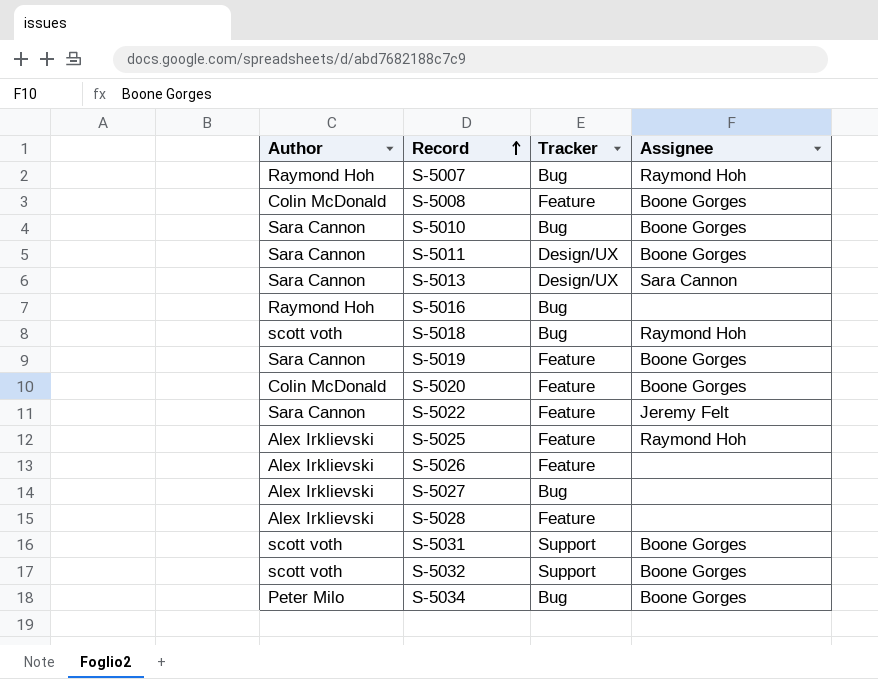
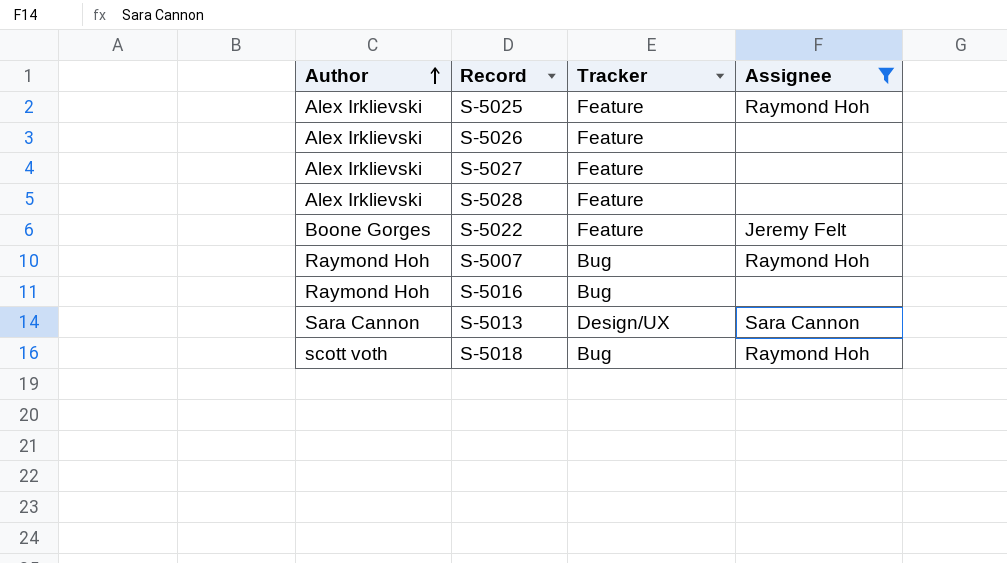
filter: none -> Assignee != Boone Gorges
row order: Record ascending -> Author ascending
S-5027 | Tracker: Bug -> Feature
S-5022 | Author: Sara Cannon -> Boone Gorges

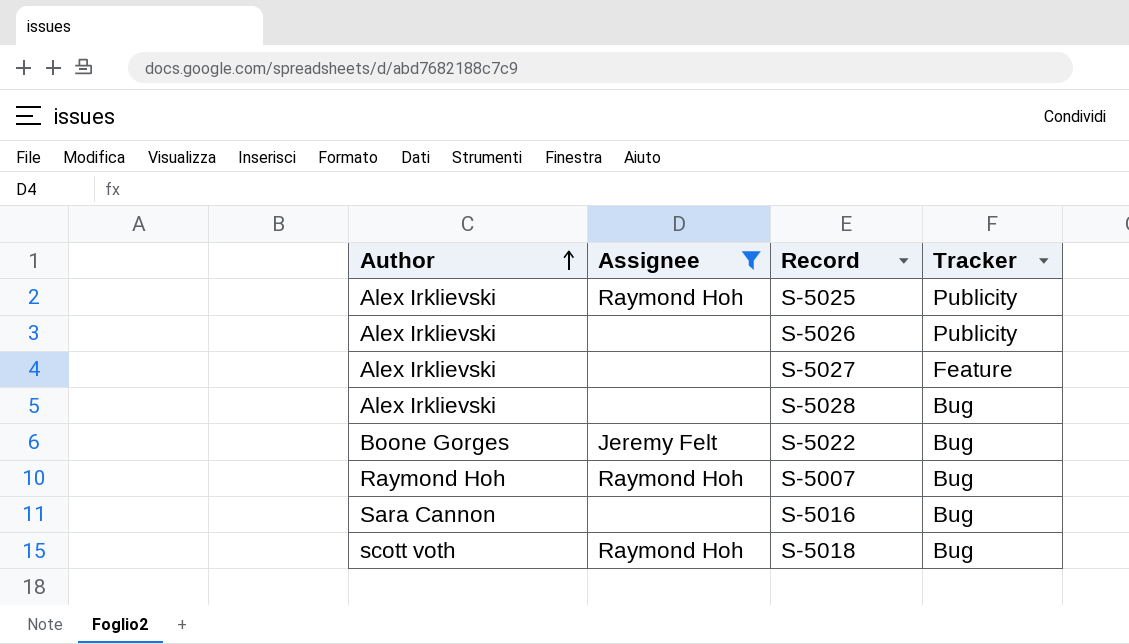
column Assignee | position: 4 -> 2
row S-5013: Sara Cannon | Design/UX | Sara Cannon -> none
S-5025 | Tracker: Feature -> Publicity
S-5026 | Tracker: Feature -> Publicity
S-5028 | Tracker: Feature -> Bug
S-5022 | Tracker: Feature -> Bug
S-5016 | Author: Raymond Hoh -> Sara Cannon

